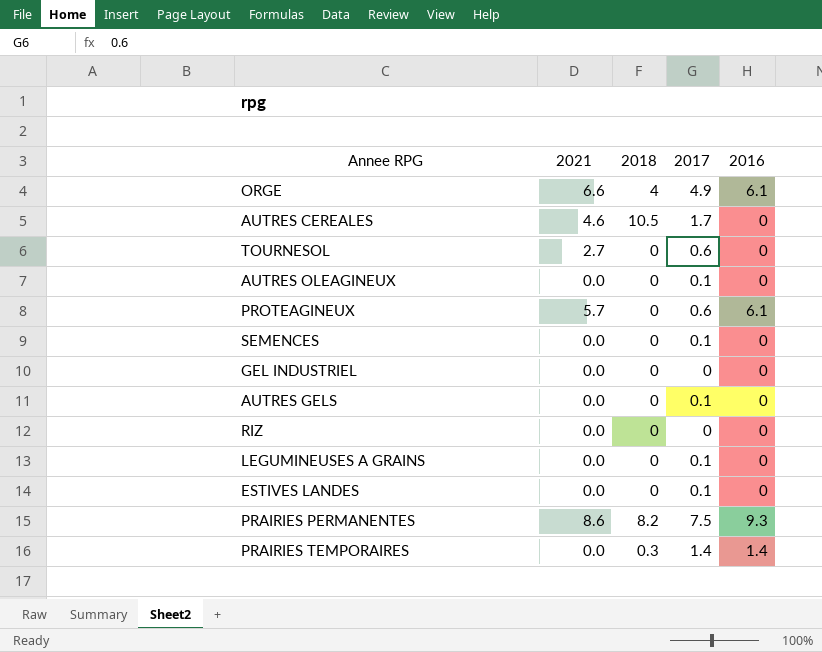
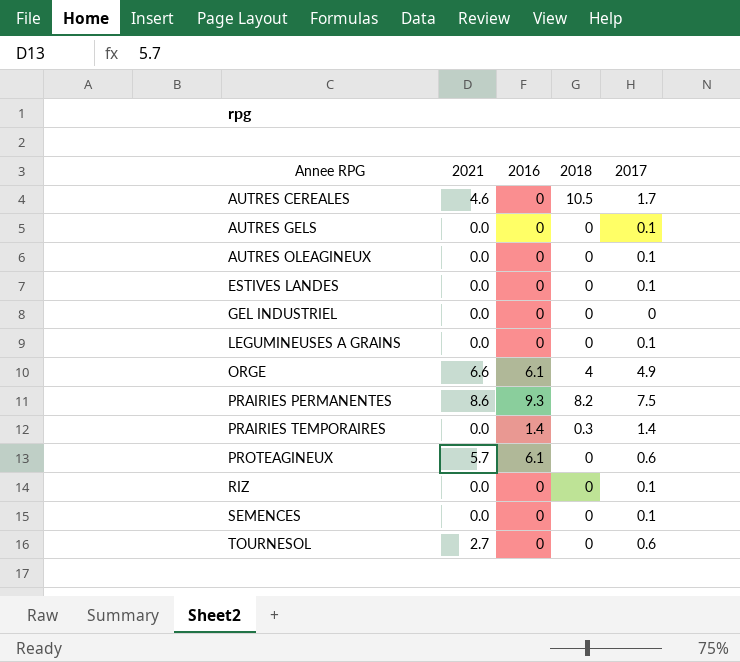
row order: none -> Annee RPG ascending
column 2016 | position: 5 -> 3
RIZ | 2017: 0 -> 0.1

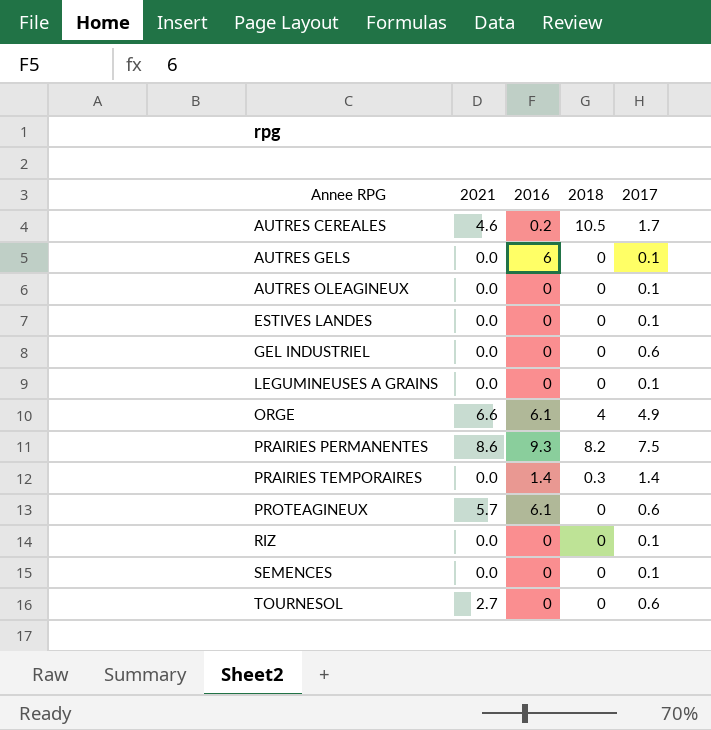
AUTRES CEREALES | 2016: 0 -> 0.2
AUTRES GELS | 2016: 0 -> 6
GEL INDUSTRIEL | 2017: 0 -> 0.6

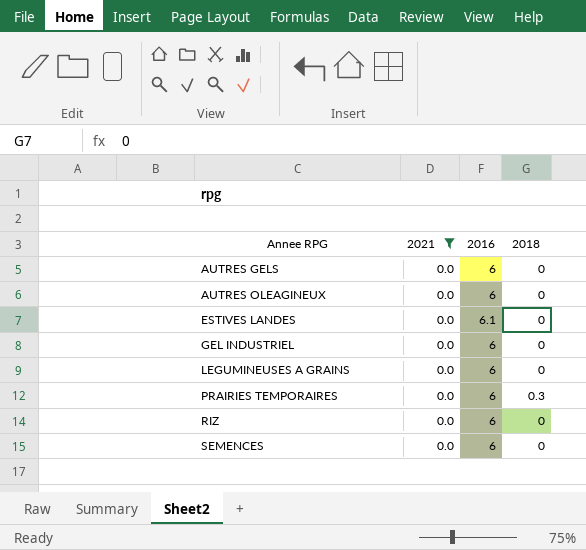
filter: none -> 2021 = 0.0
column 2017 | position: 5 -> none
AUTRES OLEAGINEUX | 2016: 0 -> 6
ESTIVES LANDES | 2016: 0 -> 6.1
GEL INDUSTRIEL | 2016: 0 -> 6
LEGUMINEUSES A GRAINS | 2016: 0 -> 6
PRAIRIES TEMPORAIRES | 2016: 1.4 -> 6
RIZ | 2016: 0 -> 6
SEMENCES | 2016: 0 -> 6

